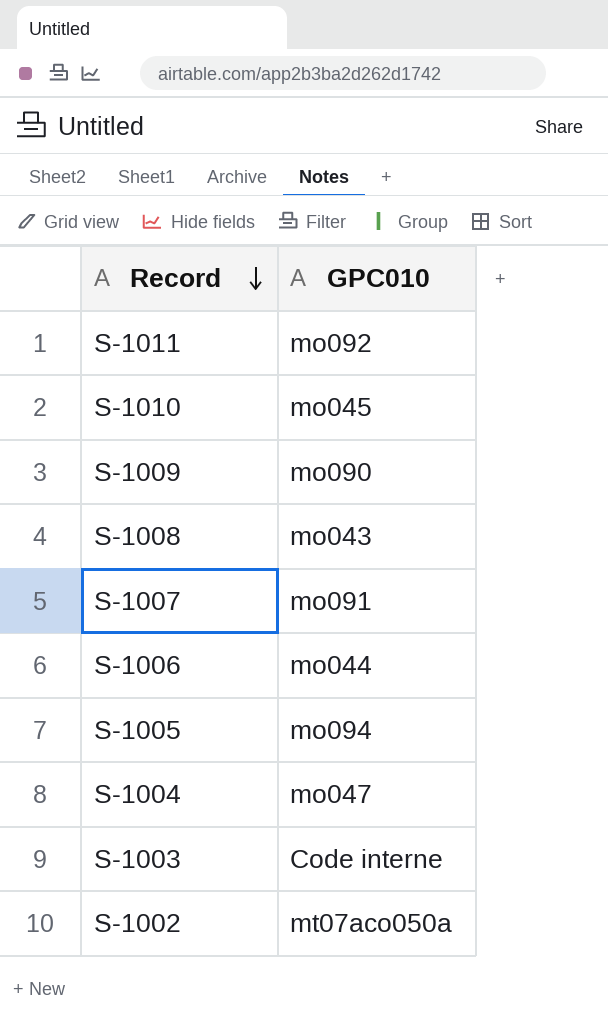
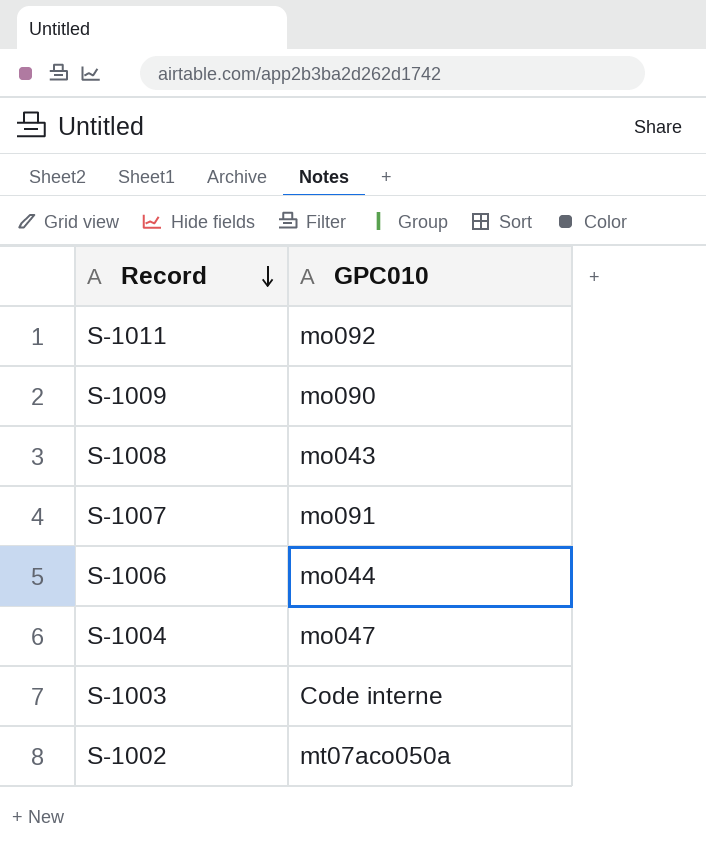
row S-1010: mo045 -> none
row S-1005: mo094 -> none

